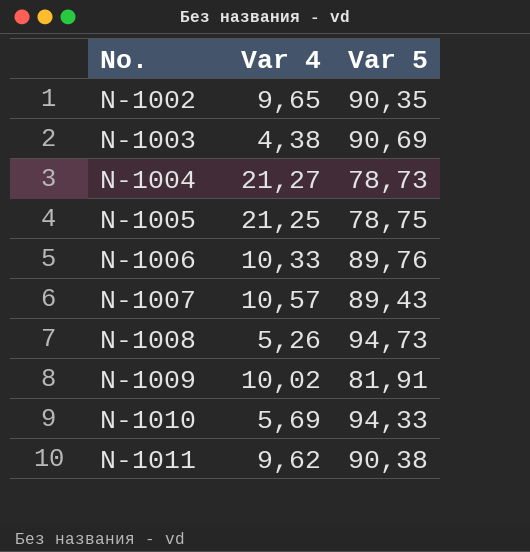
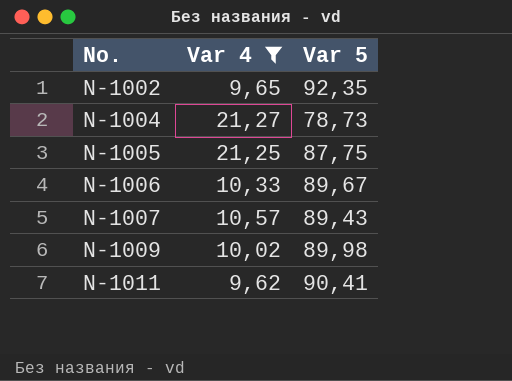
filter: none -> Var 4 >= 9,62
N-1002 | Var 5: 90,35 -> 92,35
N-1005 | Var 5: 78,75 -> 87,75
N-1006 | Var 5: 89,76 -> 89,67
N-1009 | Var 5: 81,91 -> 89,98
N-1011 | Var 5: 90,38 -> 90,41

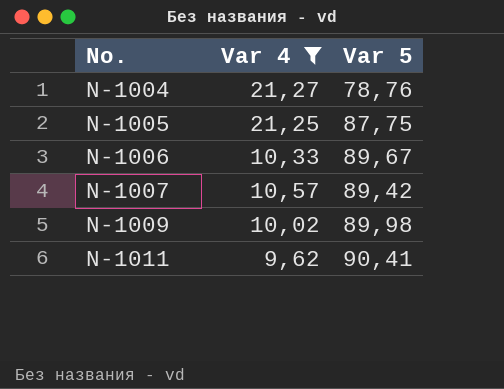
row N-1002: 9,65 | 92,35 -> none
N-1004 | Var 5: 78,73 -> 78,76
N-1007 | Var 5: 89,43 -> 89,42

